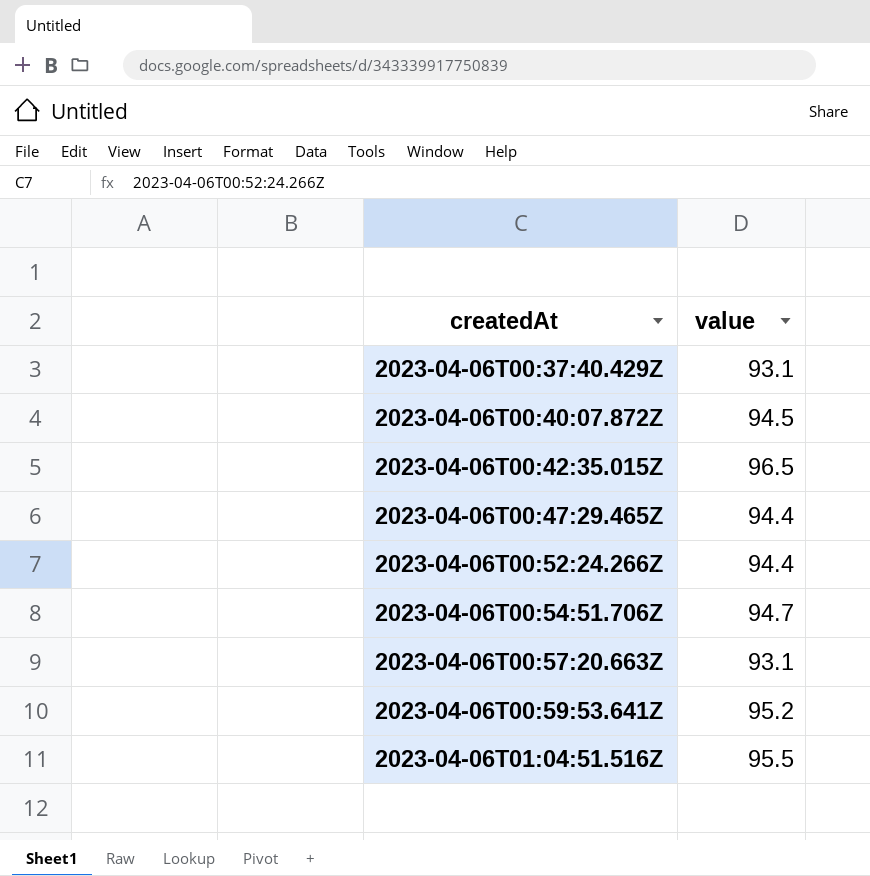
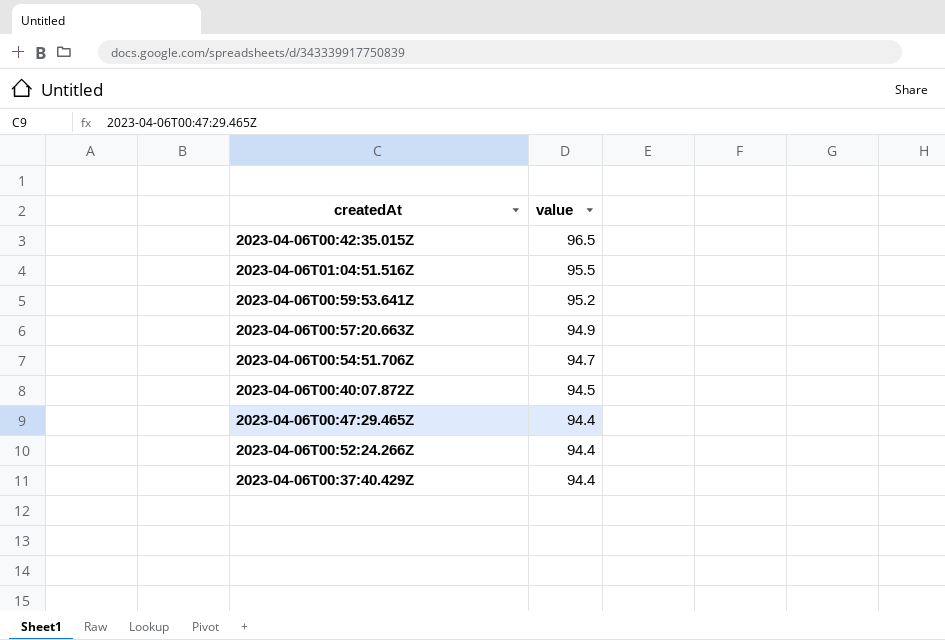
row order: createdAt ascending -> value descending
2023-04-06T00:57:20.663Z | value: 93.1 -> 94.9
2023-04-06T00:37:40.429Z | value: 93.1 -> 94.4

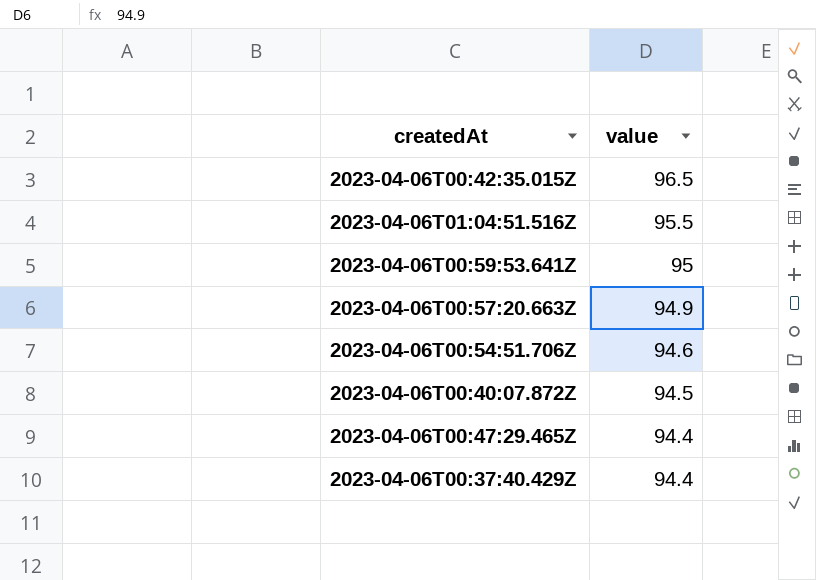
row 2023-04-06T00:52:24.266Z: 94.4 -> none
2023-04-06T00:59:53.641Z | value: 95.2 -> 95
2023-04-06T00:54:51.706Z | value: 94.7 -> 94.6

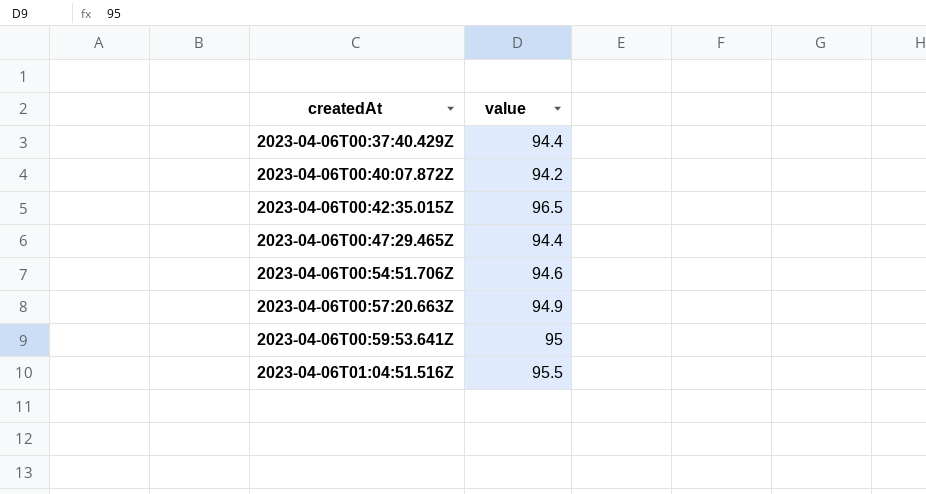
row order: value descending -> createdAt ascending
2023-04-06T00:40:07.872Z | value: 94.5 -> 94.2

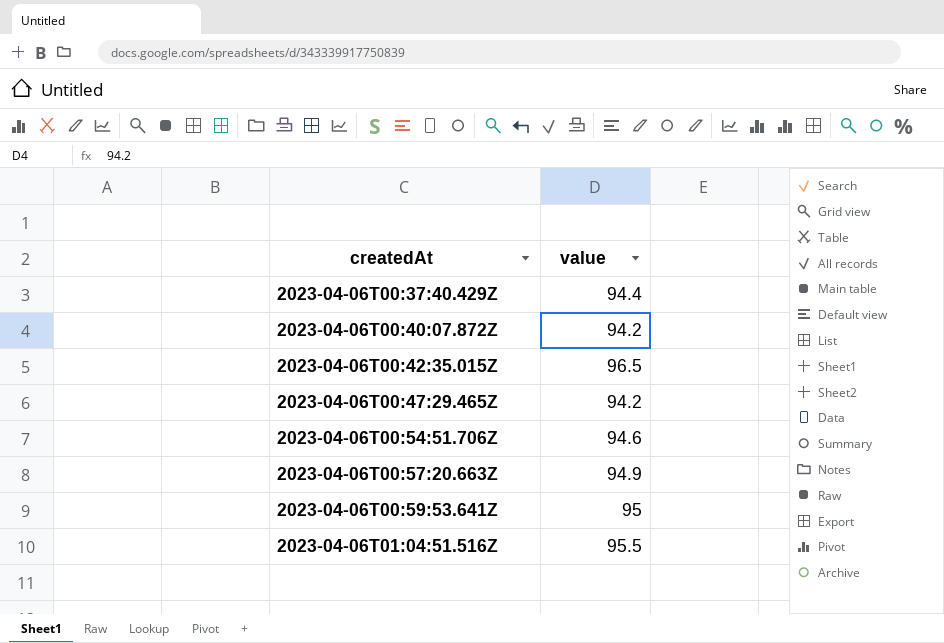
2023-04-06T00:47:29.465Z | value: 94.4 -> 94.2

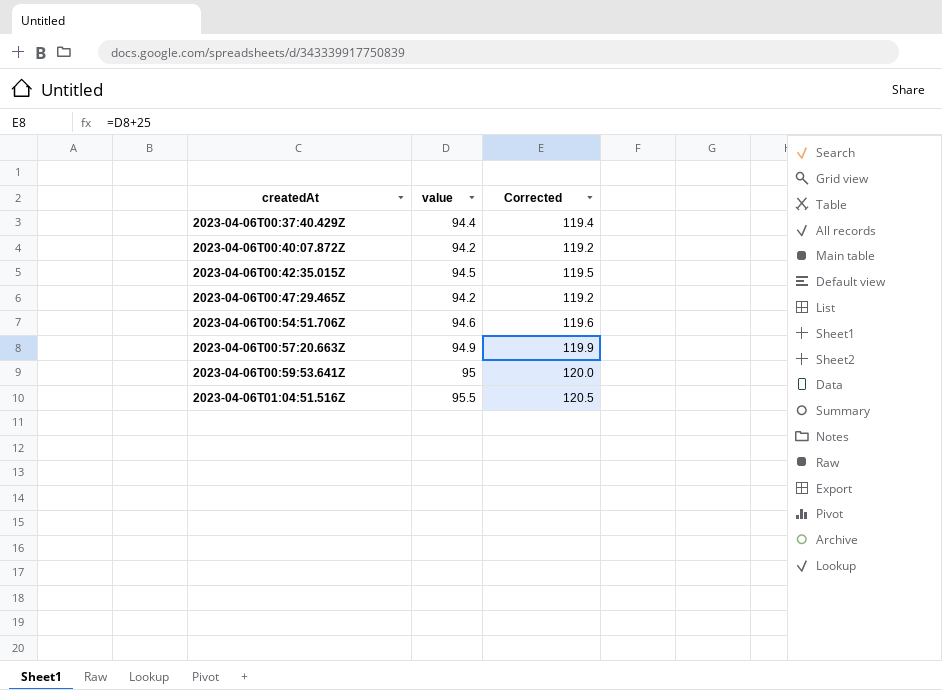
column Corrected | formula: none -> [value] + 25
2023-04-06T00:42:35.015Z | value: 96.5 -> 94.5

